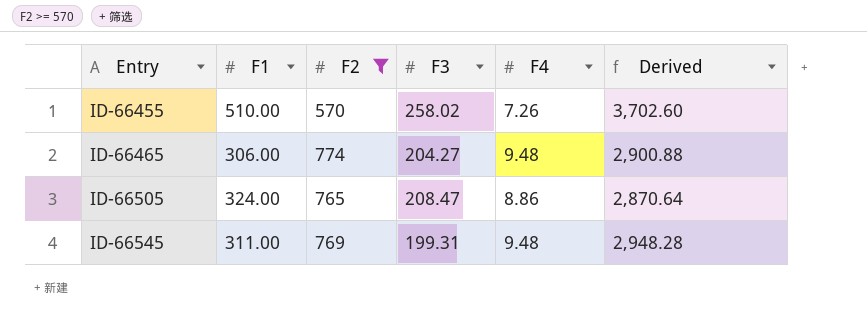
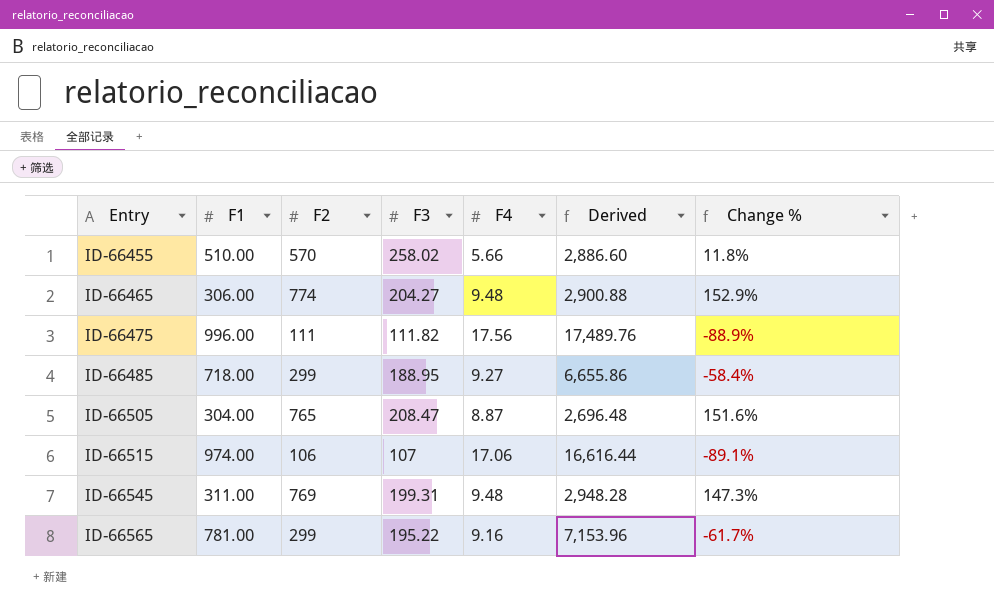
filter: F2 >= 570 -> none
column Change % | formula: none -> ([F2] - [F1]) / [F1]
ID-66455 | F4: 7.26 -> 5.66
ID-66455 | Derived: 3,702.60 -> 2,886.60
ID-66505 | F1: 324.00 -> 304.00
ID-66505 | F4: 8.86 -> 8.87
ID-66505 | Derived: 2,870.64 -> 2,696.48

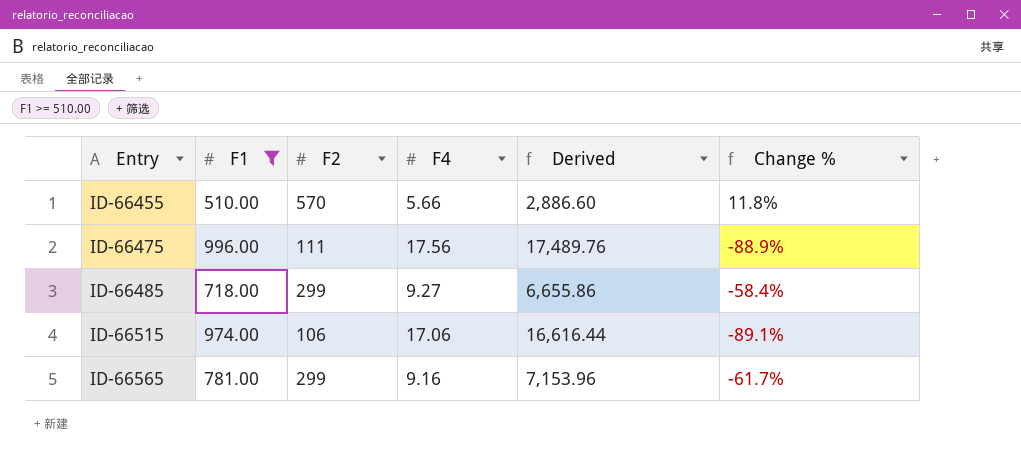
filter: none -> F1 >= 510.00
column F3 | position: 4 -> none

